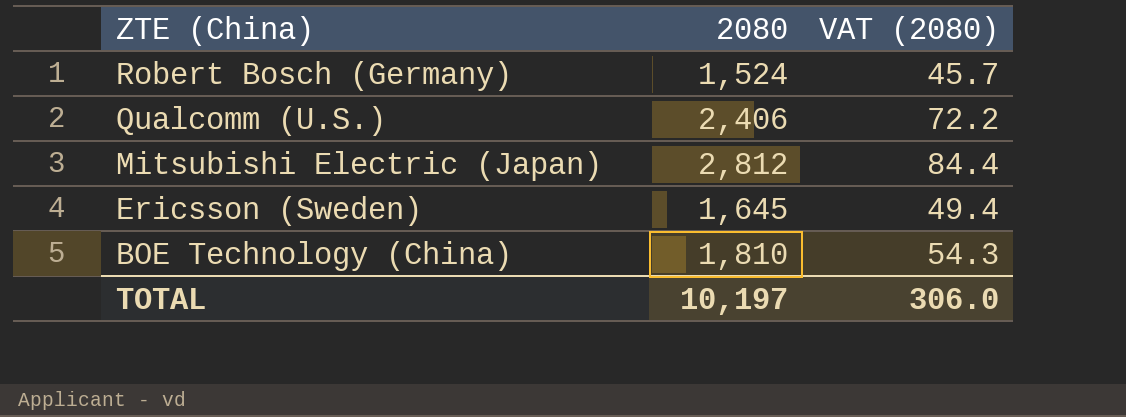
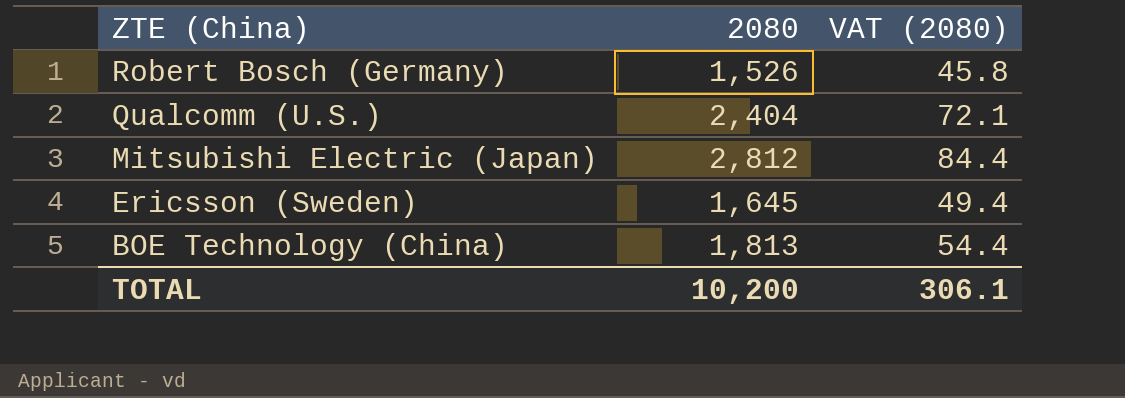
Robert Bosch (Germany) | 2080: 1,524 -> 1,526
Robert Bosch (Germany) | VAT (2080): 45.7 -> 45.8
Qualcomm (U.S.) | 2080: 2,406 -> 2,404
Qualcomm (U.S.) | VAT (2080): 72.2 -> 72.1
BOE Technology (China) | 2080: 1,810 -> 1,813
BOE Technology (China) | VAT (2080): 54.3 -> 54.4
TOTAL | 2080: 10,197 -> 10,200
TOTAL | VAT (2080): 306.0 -> 306.1

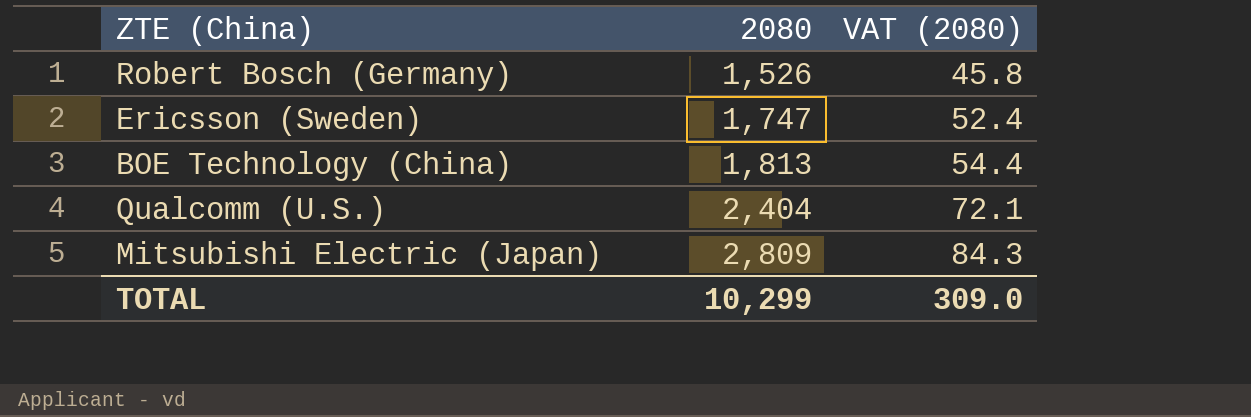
row order: ZTE (China) descending -> 2080 ascending
Ericsson (Sweden) | 2080: 1,645 -> 1,747
Ericsson (Sweden) | VAT (2080): 49.4 -> 52.4
Mitsubishi Electric (Japan) | 2080: 2,812 -> 2,809
Mitsubishi Electric (Japan) | VAT (2080): 84.4 -> 84.3
TOTAL | 2080: 10,200 -> 10,299
TOTAL | VAT (2080): 306.1 -> 309.0

